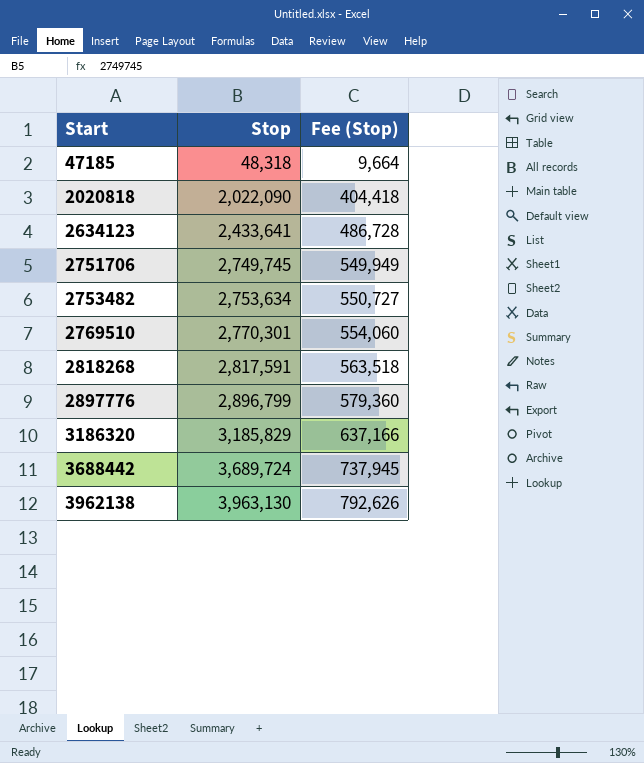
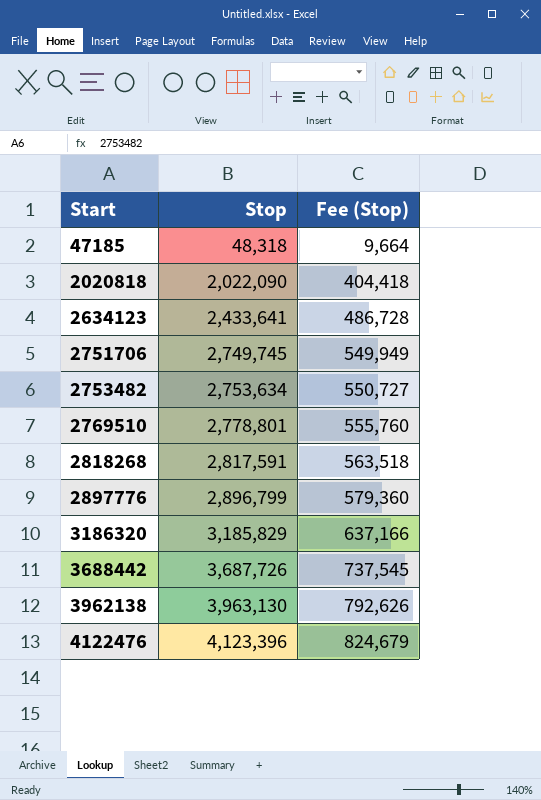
2769510 | Stop: 2,770,301 -> 2,778,801
2769510 | Fee (Stop): 554,060 -> 555,760
3688442 | Stop: 3,689,724 -> 3,687,726
3688442 | Fee (Stop): 737,945 -> 737,545
row 4122476: none -> 4,123,396 | 824,679

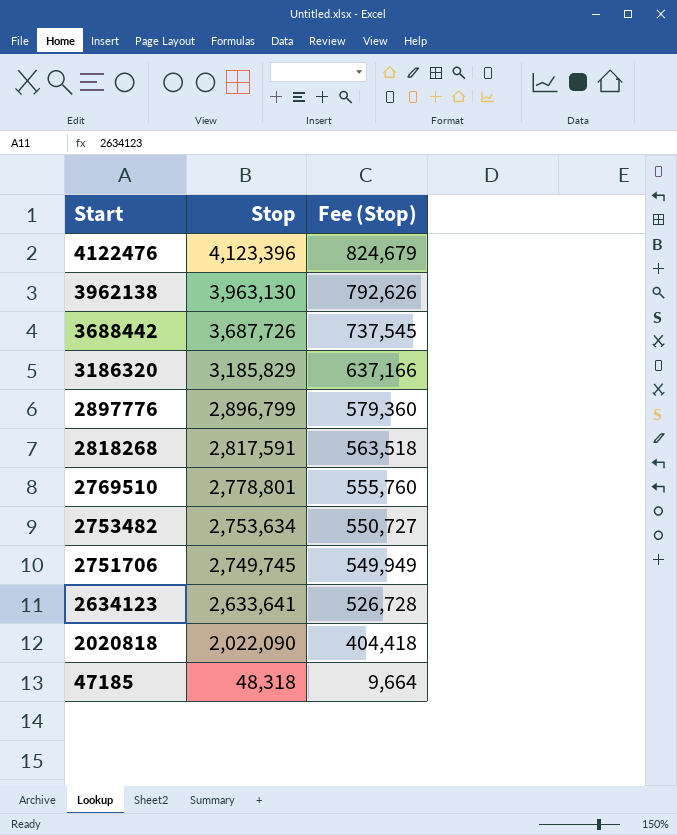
row order: Start ascending -> Start descending
2634123 | Stop: 2,433,641 -> 2,633,641
2634123 | Fee (Stop): 486,728 -> 526,728

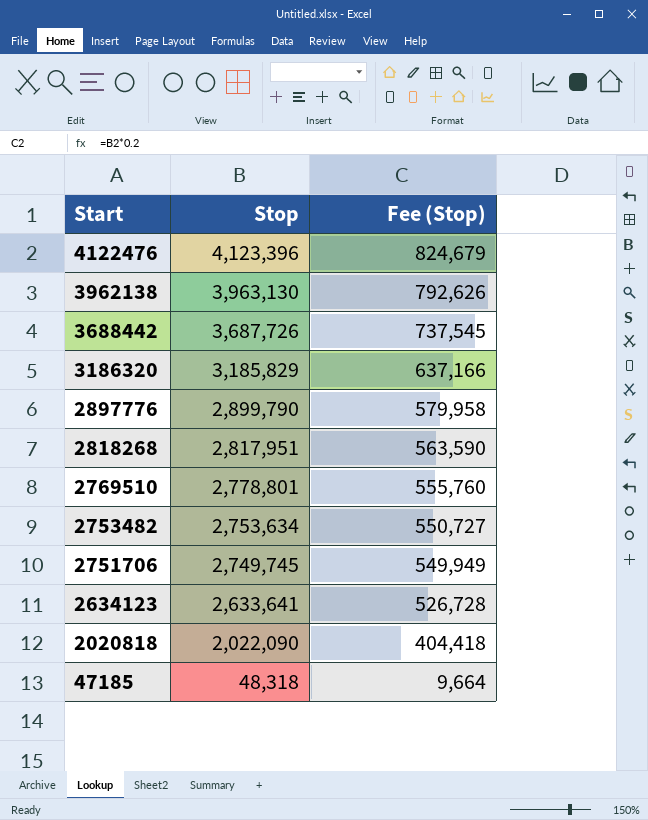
2897776 | Stop: 2,896,799 -> 2,899,790
2897776 | Fee (Stop): 579,360 -> 579,958
2818268 | Stop: 2,817,591 -> 2,817,951
2818268 | Fee (Stop): 563,518 -> 563,590

